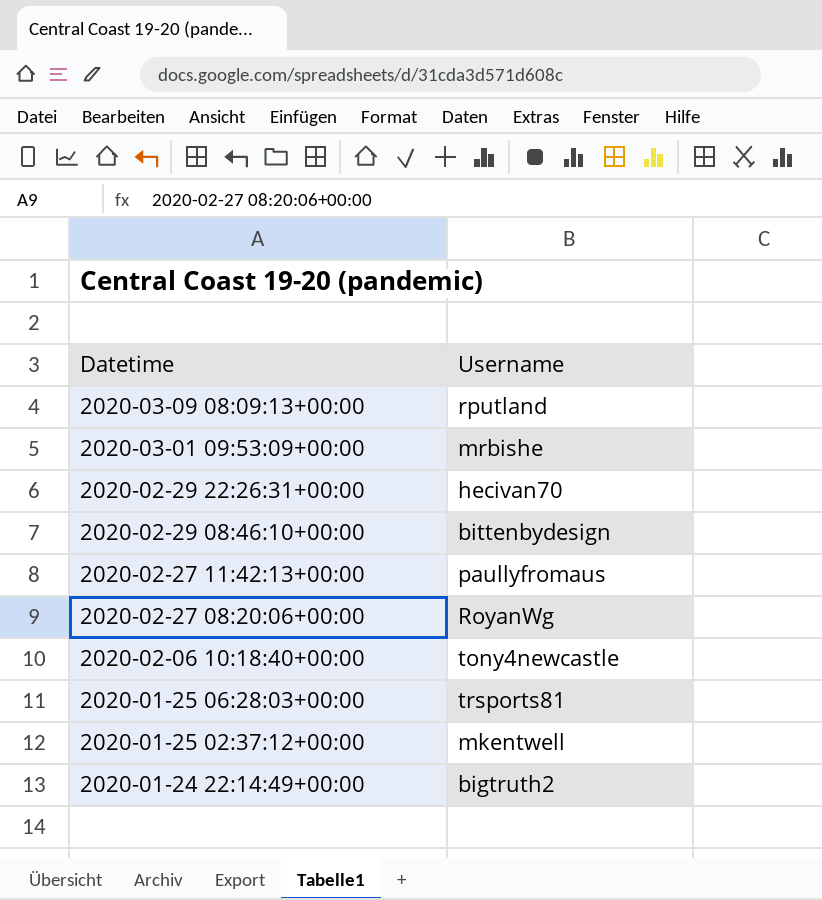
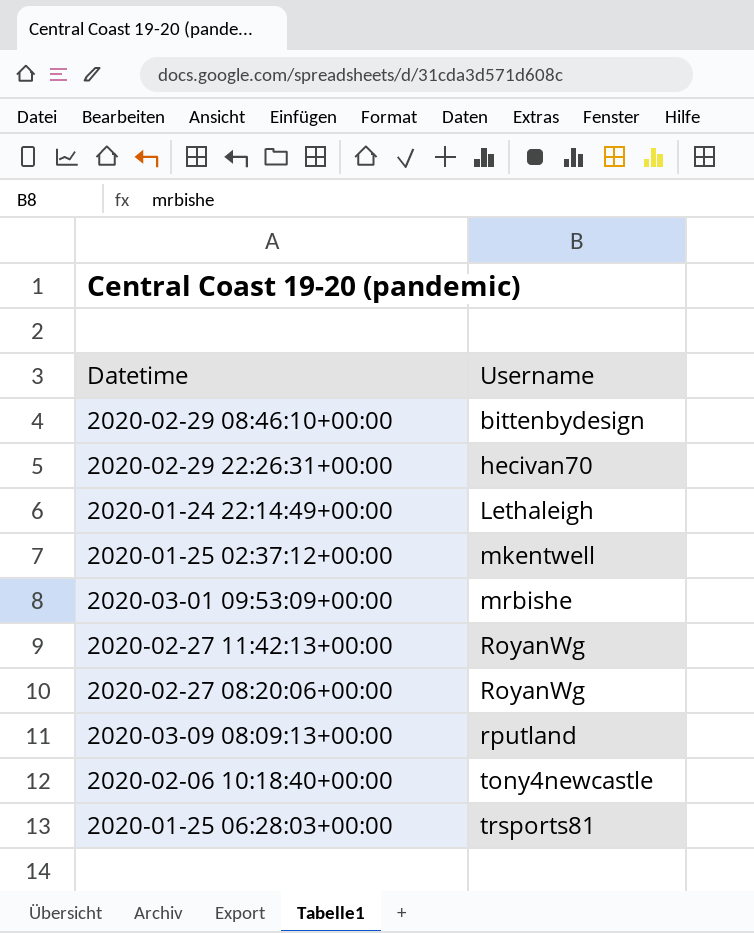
row order: Datetime descending -> Username ascending
2020-01-24 22:14:49+00:00 | Username: bigtruth2 -> Lethaleigh
2020-02-27 11:42:13+00:00 | Username: paullyfromaus -> RoyanWg

